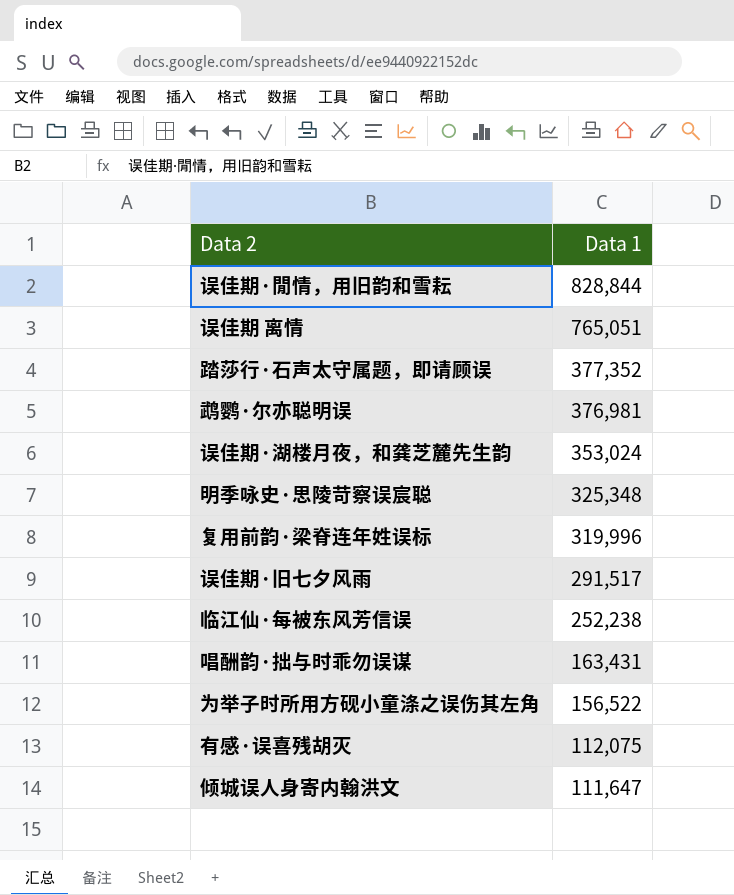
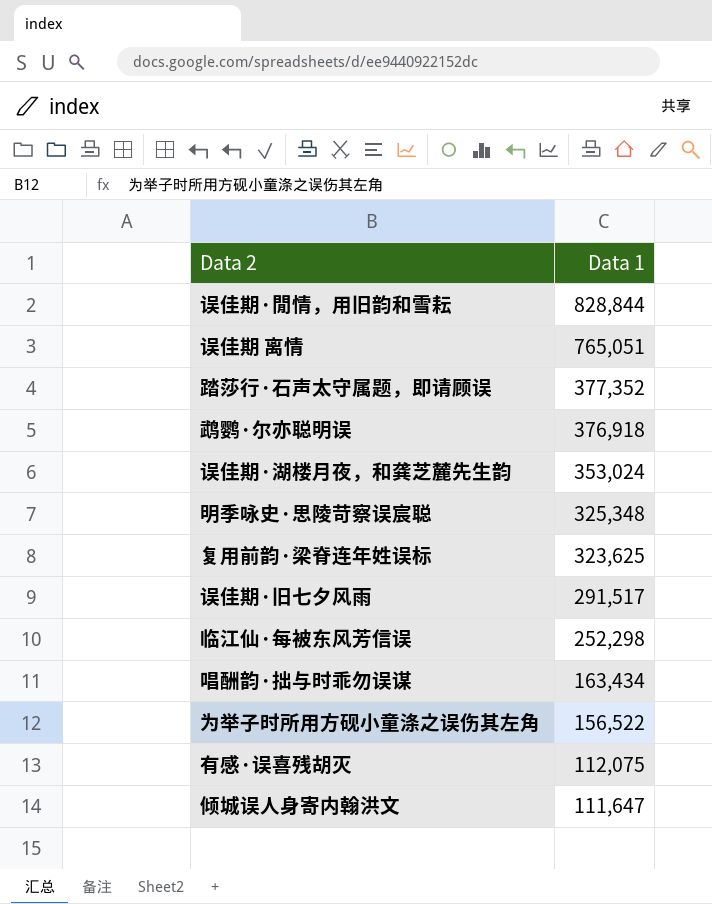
鹉鹦·尔亦聪明误 | Data 1: 376,981 -> 376,918
复用前韵·梁脊连年姓误标 | Data 1: 319,996 -> 323,625
临江仙·每被东风芳信误 | Data 1: 252,238 -> 252,298
唱酬韵·拙与时乖勿误谋 | Data 1: 163,431 -> 163,434

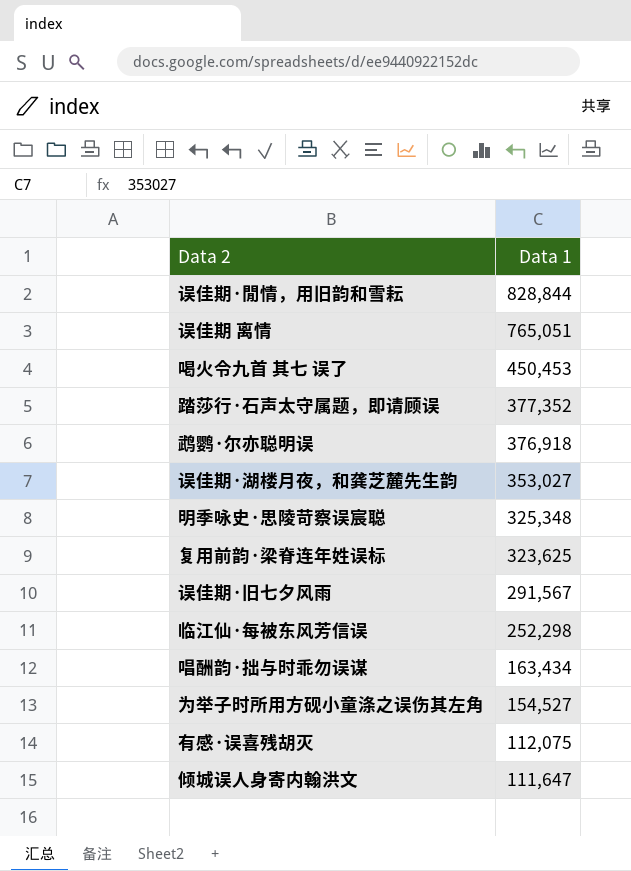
row 喝火令九首 其七 误了: none -> 450,453
误佳期·湖楼月夜，和龚芝麓先生韵 | Data 1: 353,024 -> 353,027
误佳期·旧七夕风雨 | Data 1: 291,517 -> 291,567
为举子时所用方砚小童涤之误伤其左角 | Data 1: 156,522 -> 154,527

